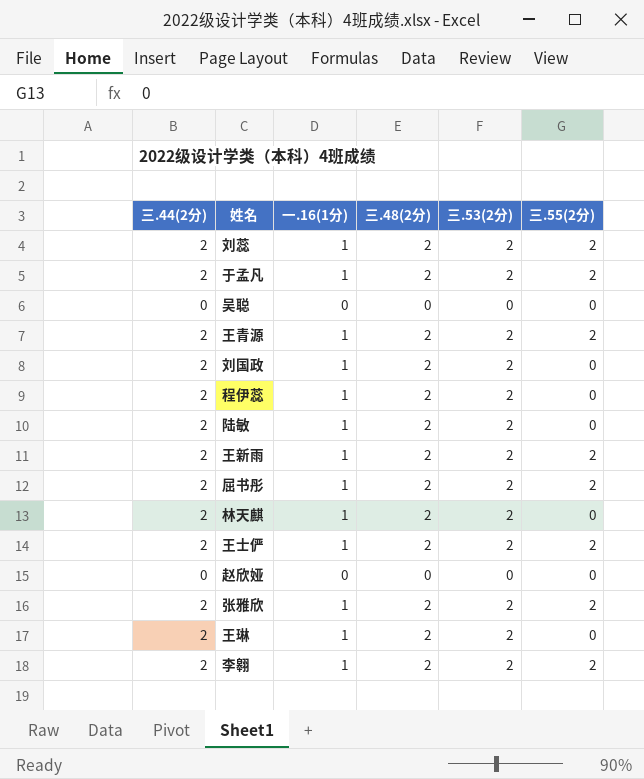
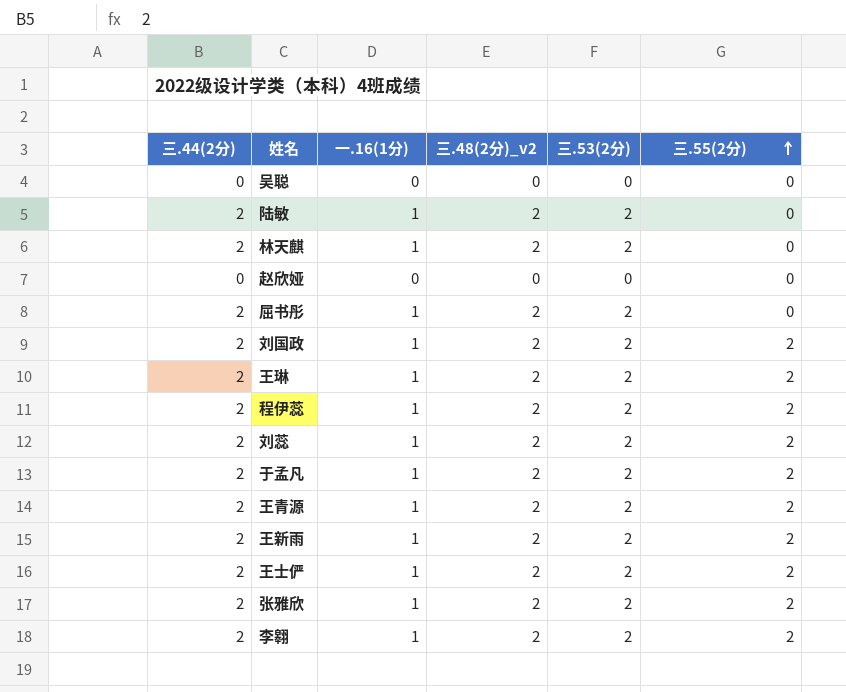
row order: none -> 三.55(2分) ascending
column name: 三.48(2分) -> 三.48(2分)_v2
屈书彤 | 三.55(2分): 2 -> 0
刘国政 | 三.55(2分): 0 -> 2
王琳 | 三.55(2分): 0 -> 2
程伊蕊 | 三.55(2分): 0 -> 2

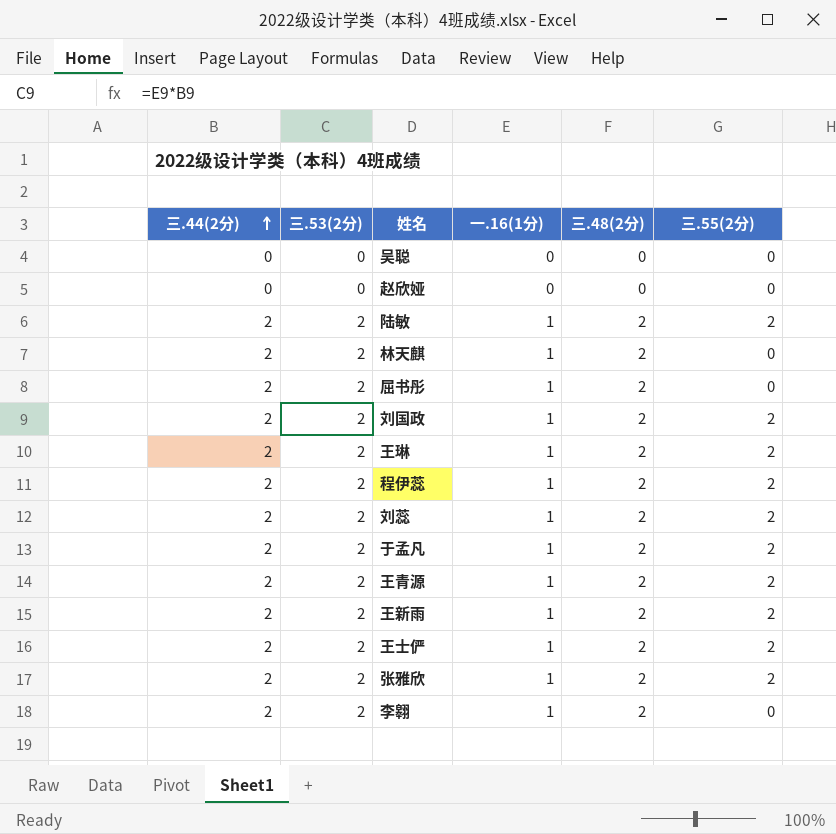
row order: 三.55(2分) ascending -> 三.44(2分) ascending
column 三.53(2分) | position: 5 -> 2
column name: 三.48(2分)_v2 -> 三.48(2分)
陆敏 | 三.55(2分): 0 -> 2
李翱 | 三.55(2分): 2 -> 0

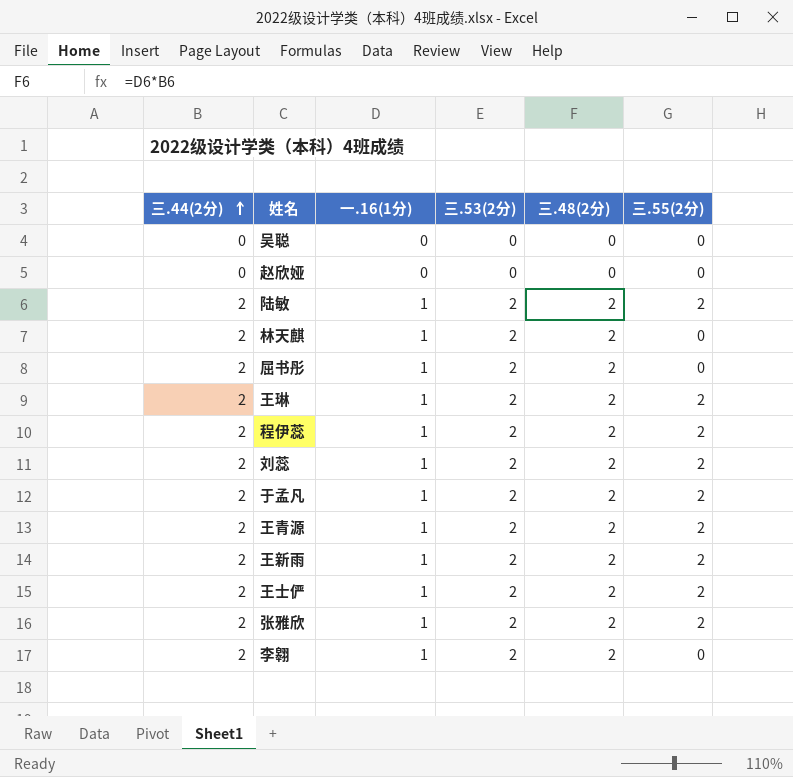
column 三.53(2分) | position: 2 -> 4
row 刘国政: 2 | 2 | 1 | 2 | 2 -> none

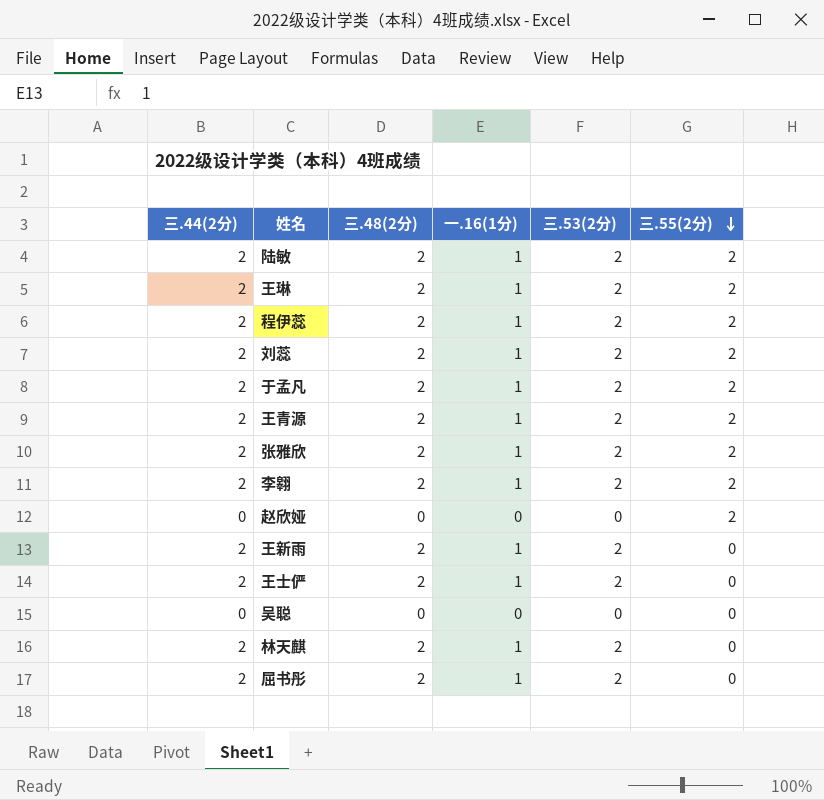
row order: 三.44(2分) ascending -> 三.55(2分) descending
column 三.48(2分) | position: 5 -> 3
李翱 | 三.55(2分): 0 -> 2
赵欣娅 | 三.55(2分): 0 -> 2
王新雨 | 三.55(2分): 2 -> 0
王士俨 | 三.55(2分): 2 -> 0

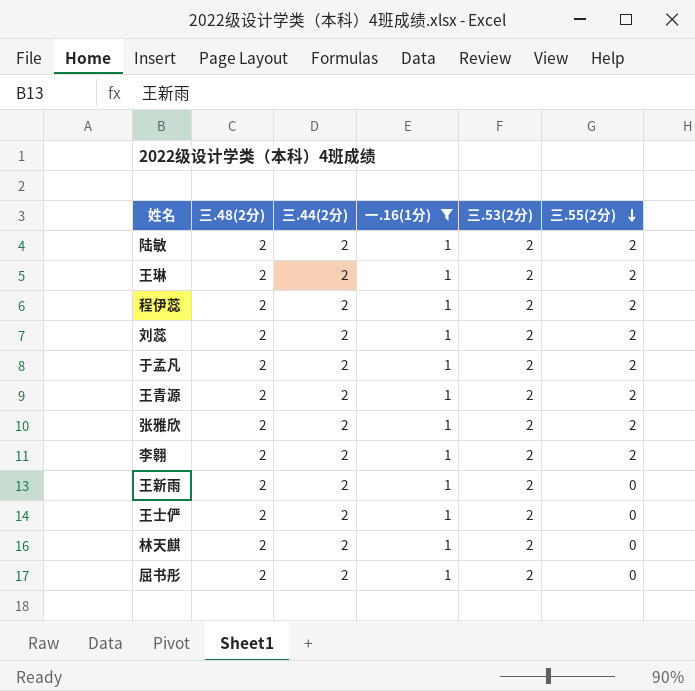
filter: none -> 一.16(1分) = 1
column 三.44(2分) | position: 1 -> 3

